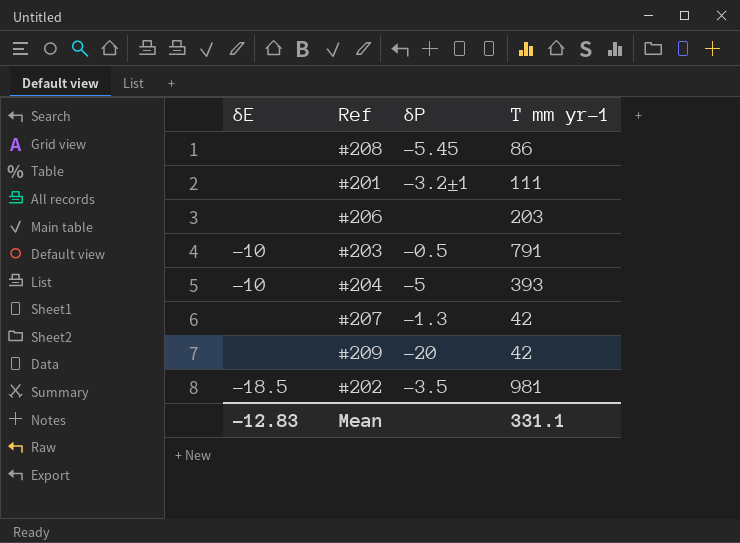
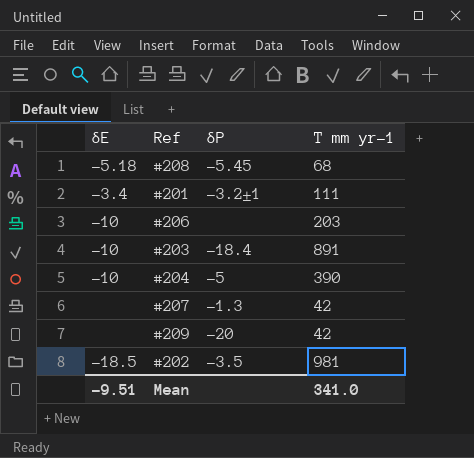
#208 | δE: none -> -5.18
#208 | T mm yr−1: 86 -> 68
#201 | δE: none -> -3.4
#206 | δE: none -> -10
#203 | δP: −0.5 -> −18.4
#203 | T mm yr−1: 791 -> 891
#204 | T mm yr−1: 393 -> 390
Mean | δE: -12.83 -> -9.51
Mean | T mm yr−1: 331.1 -> 341.0

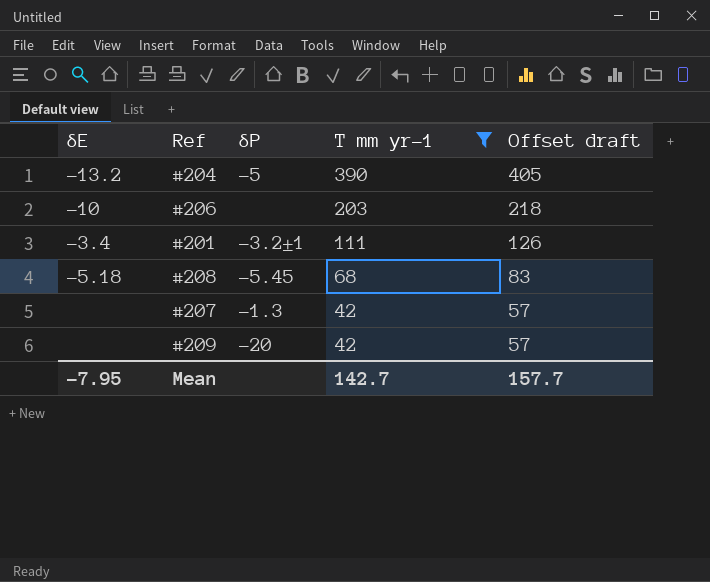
filter: none -> T mm yr−1 <= 390
row order: none -> T mm yr−1 descending
column Offset draft | formula: none -> [T mm yr−1] + 15
#204 | δE: -10 -> -13.2
Mean | δE: -9.51 -> -7.95
Mean | T mm yr−1: 341.0 -> 142.7

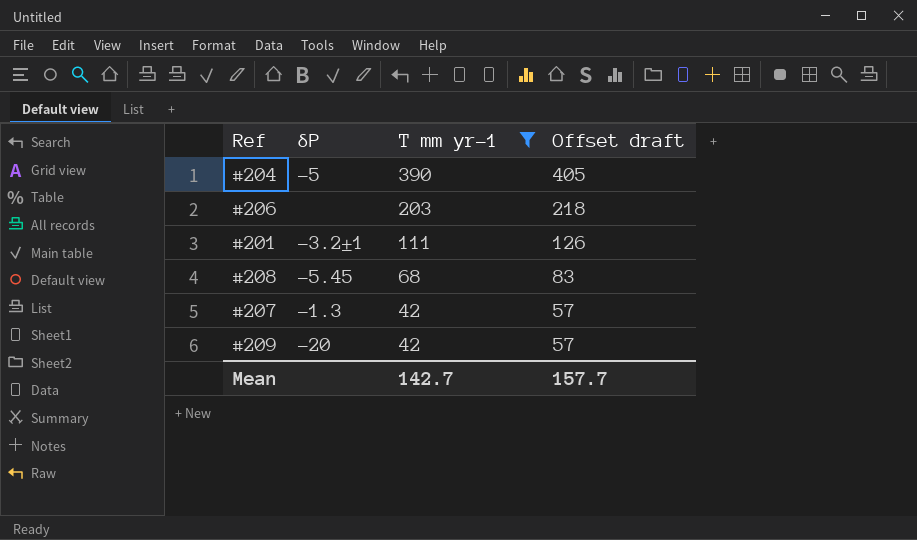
column δE | position: 1 -> none

